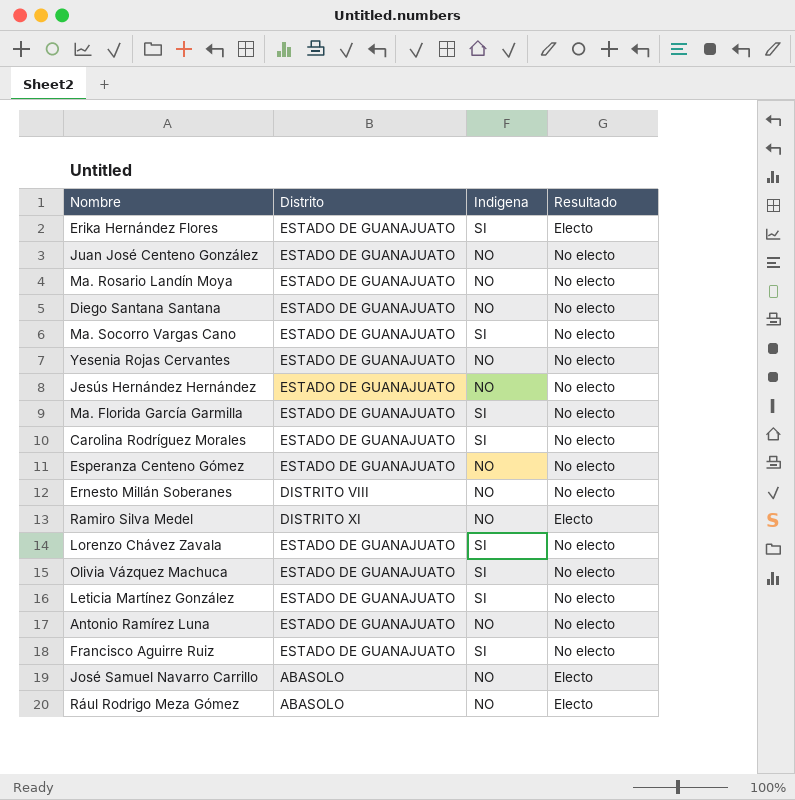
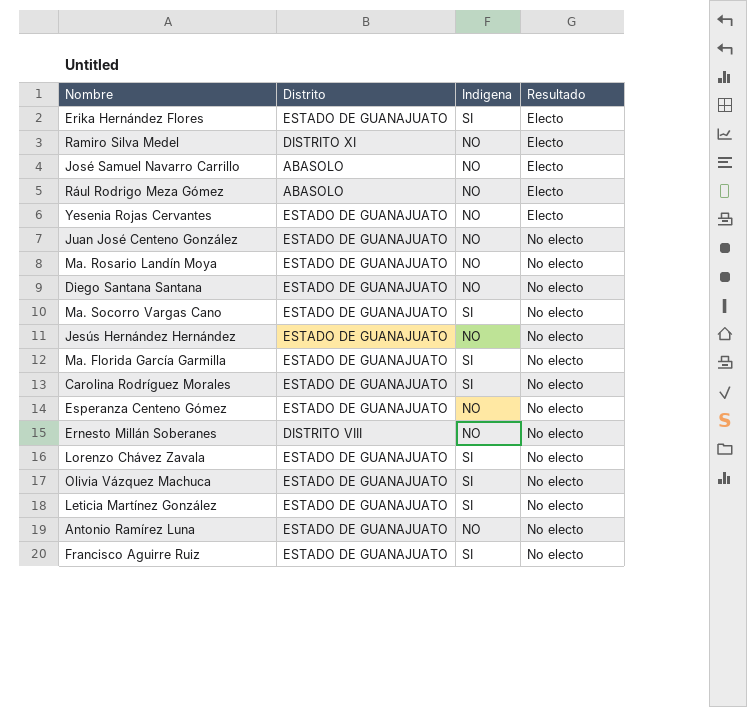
row order: none -> Resultado ascending
Yesenia Rojas Cervantes | Resultado: No electo -> Electo

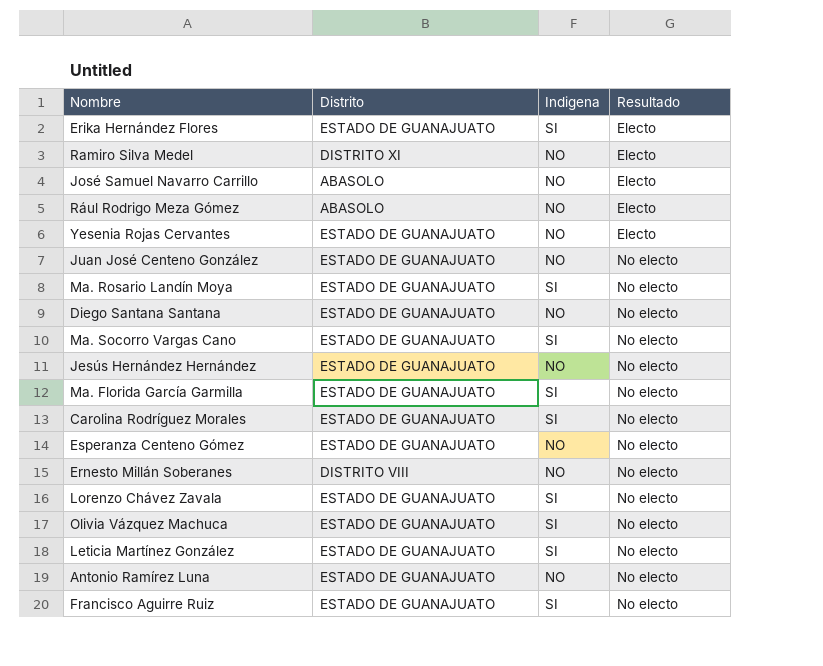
Ma. Rosario Landín Moya | Indigena: NO -> SI

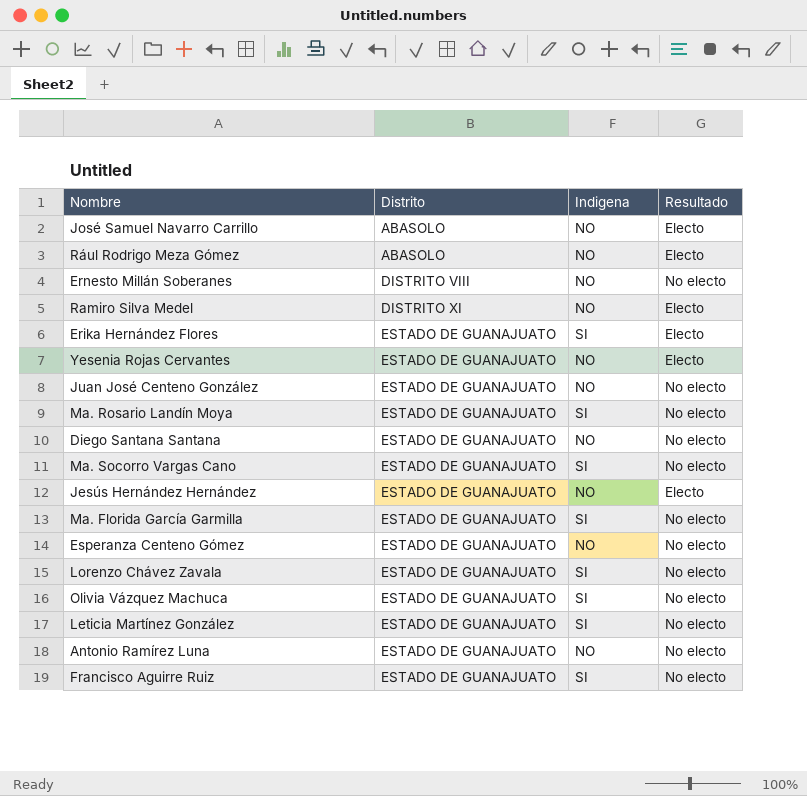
row order: Resultado ascending -> Distrito ascending
row Carolina Rodríguez Morales: ESTADO DE GUANAJUATO | SI | No electo -> none
Jesús Hernández Hernández | Resultado: No electo -> Electo

